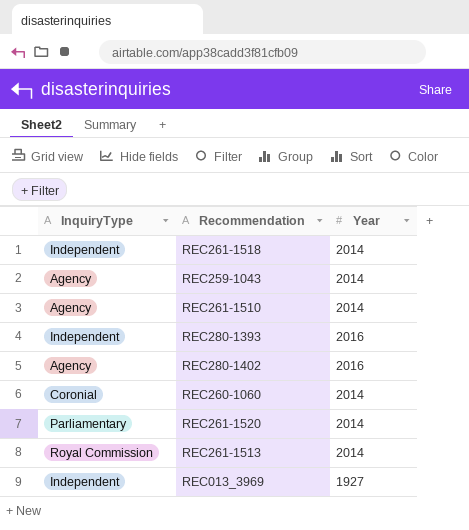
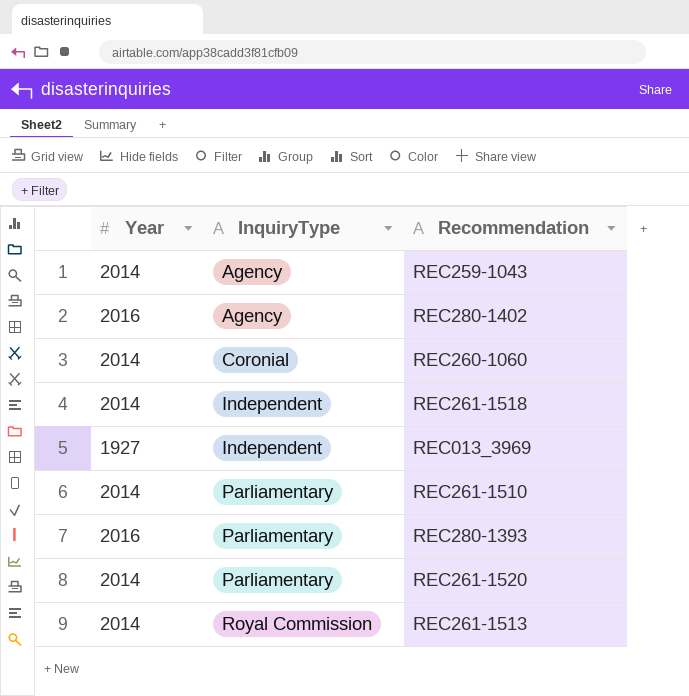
row order: none -> InquiryType ascending
column Year | position: 3 -> 1
REC261-1510 | InquiryType: Agency -> Parliamentary
REC280-1393 | InquiryType: Independent -> Parliamentary

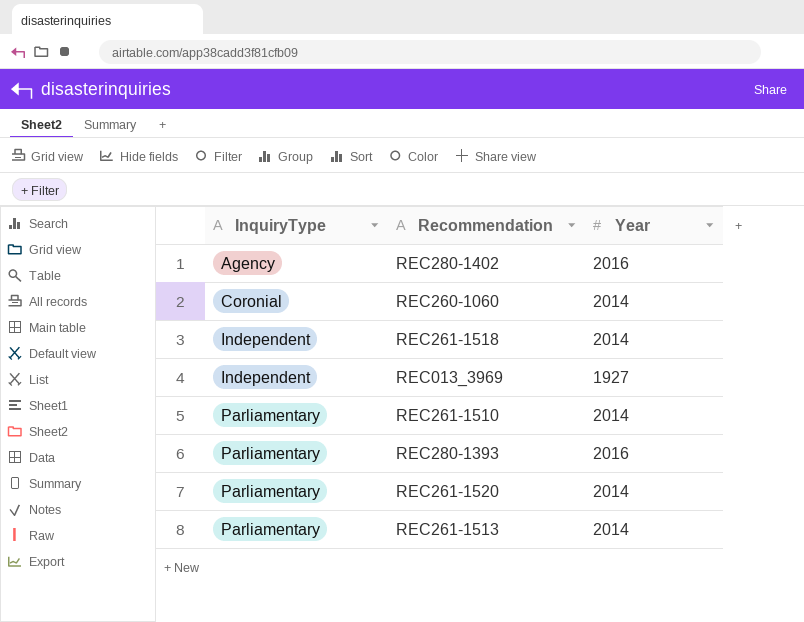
column Year | position: 1 -> 3
row REC259-1043: 2014 | Agency -> none
REC261-1513 | InquiryType: Royal Commission -> Parliamentary

